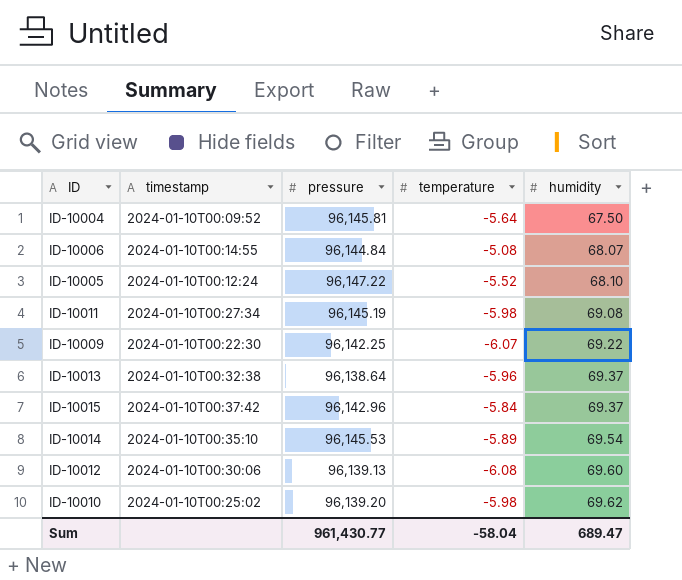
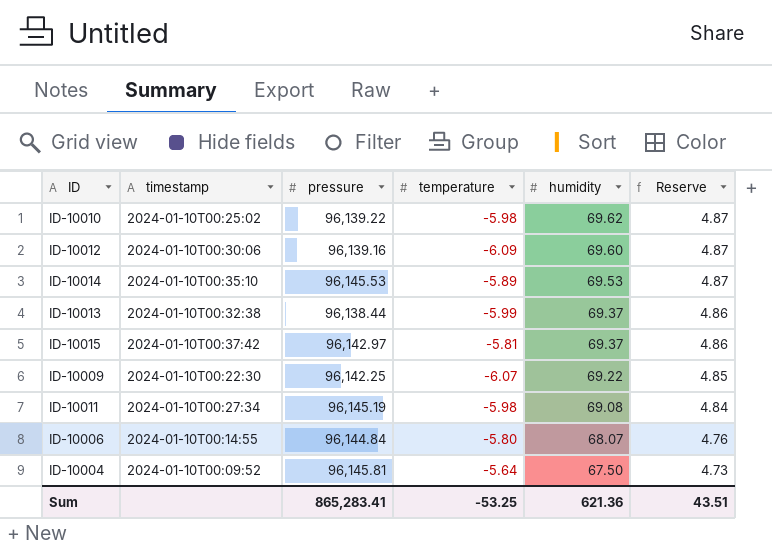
row order: humidity ascending -> humidity descending
column Reserve | formula: none -> [humidity] * 0.07
row ID-10005: 2024-01-10T00:12:24 | 96,147.22 | -5.52 | 68.10 -> none
ID-10010 | pressure: 96,139.20 -> 96,139.22
ID-10012 | pressure: 96,139.13 -> 96,139.16
ID-10012 | temperature: -6.08 -> -6.09
ID-10014 | humidity: 69.54 -> 69.53
ID-10013 | pressure: 96,138.64 -> 96,138.44
ID-10013 | temperature: -5.96 -> -5.99
ID-10015 | pressure: 96,142.96 -> 96,142.97
ID-10015 | temperature: -5.84 -> -5.81
ID-10006 | temperature: -5.08 -> -5.80
Sum | pressure: 961,430.77 -> 865,283.41
Sum | temperature: -58.04 -> -53.25
Sum | humidity: 689.47 -> 621.36

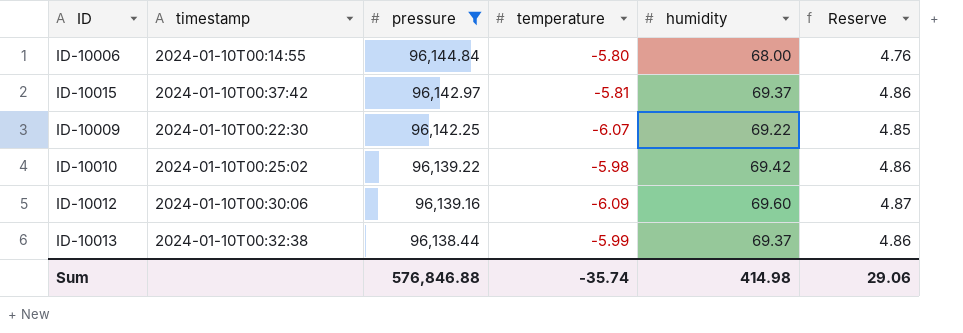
filter: none -> pressure <= 96,144.84
row order: humidity descending -> pressure descending
ID-10006 | humidity: 68.07 -> 68.00
ID-10010 | humidity: 69.62 -> 69.42
ID-10010 | Reserve: 4.87 -> 4.86
Sum | pressure: 865,283.41 -> 576,846.88
Sum | temperature: -53.25 -> -35.74
Sum | humidity: 621.36 -> 414.98
Sum | Reserve: 43.51 -> 29.06

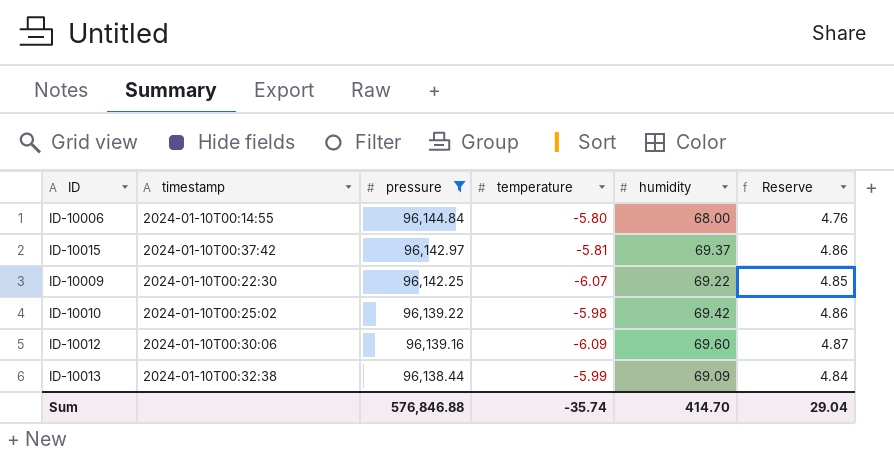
ID-10013 | humidity: 69.37 -> 69.09
ID-10013 | Reserve: 4.86 -> 4.84
Sum | humidity: 414.98 -> 414.70
Sum | Reserve: 29.06 -> 29.04

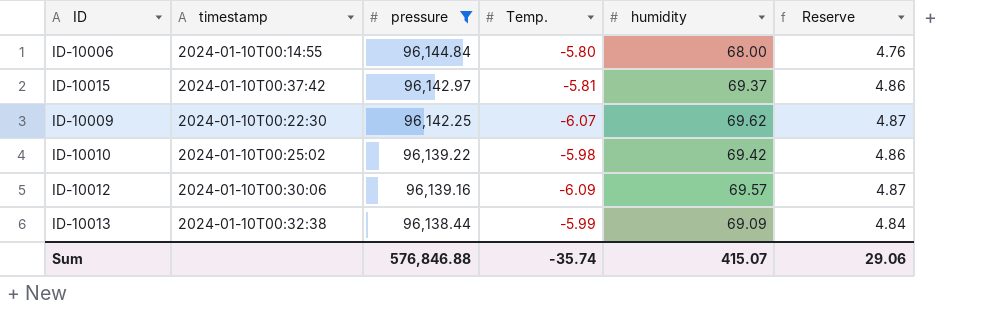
column name: temperature -> Temp.
ID-10009 | humidity: 69.22 -> 69.62
ID-10009 | Reserve: 4.85 -> 4.87
ID-10012 | humidity: 69.60 -> 69.57
Sum | humidity: 414.70 -> 415.07
Sum | Reserve: 29.04 -> 29.06

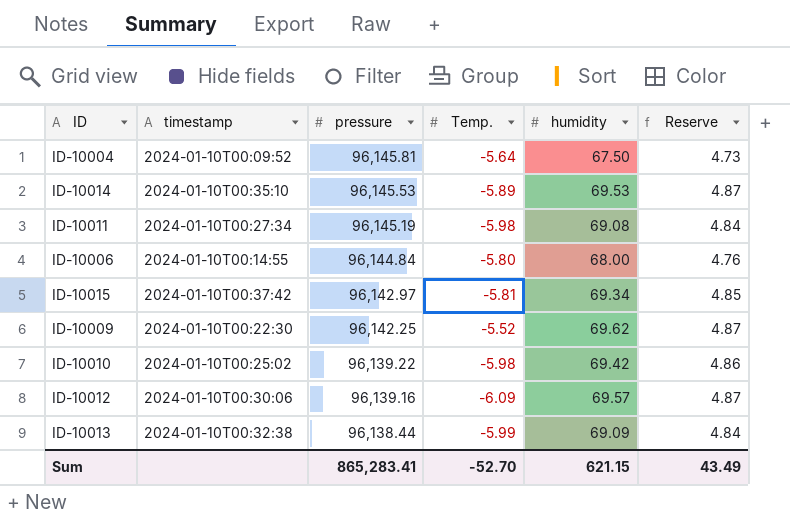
filter: pressure <= 96,144.84 -> none
ID-10015 | humidity: 69.37 -> 69.34
ID-10015 | Reserve: 4.86 -> 4.85
ID-10009 | Temp.: -6.07 -> -5.52
Sum | pressure: 576,846.88 -> 865,283.41
Sum | Temp.: -35.74 -> -52.70
Sum | humidity: 415.07 -> 621.15
Sum | Reserve: 29.06 -> 43.49

